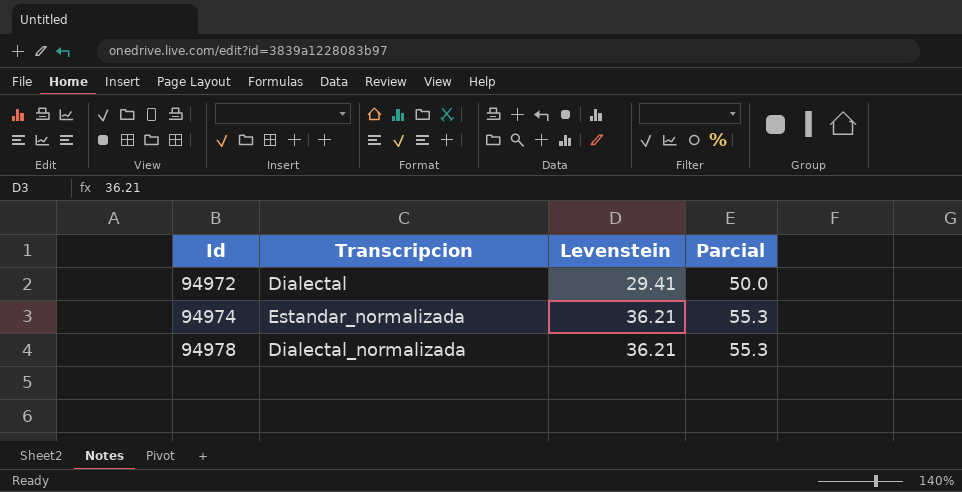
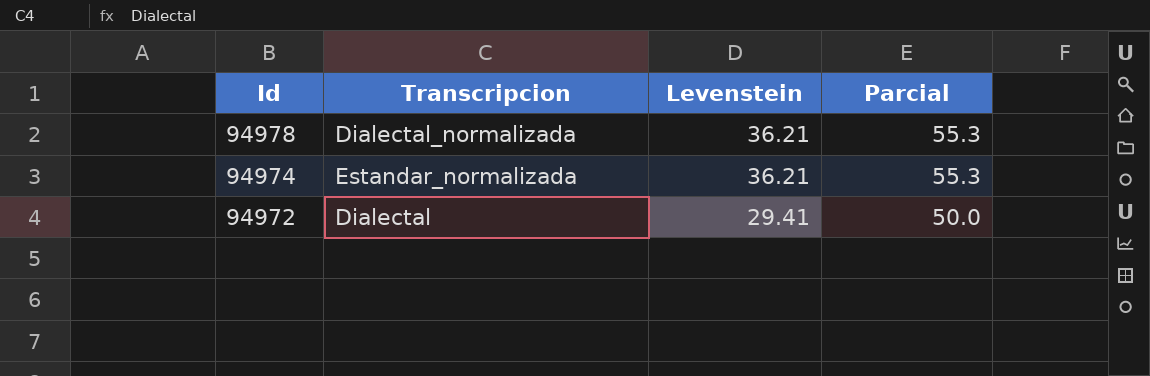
row order: Id ascending -> Id descending

